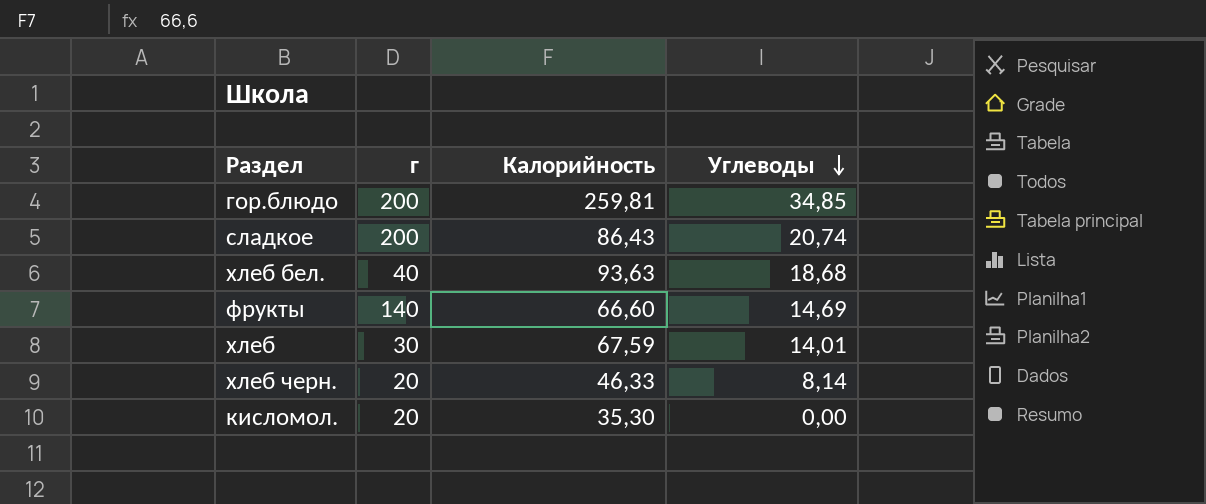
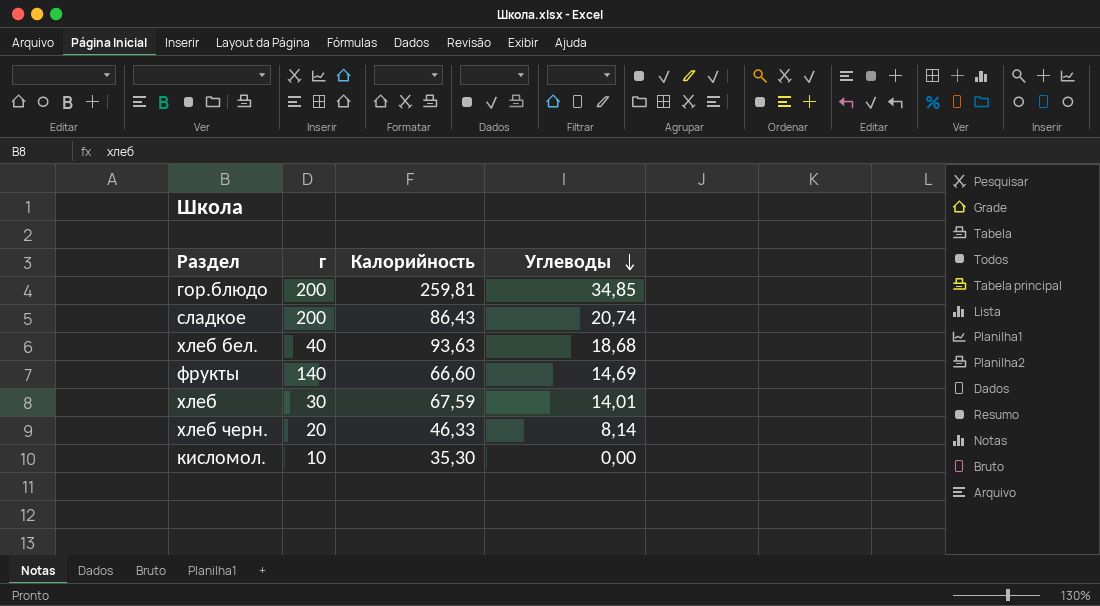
кисломол. | г: 20 -> 10

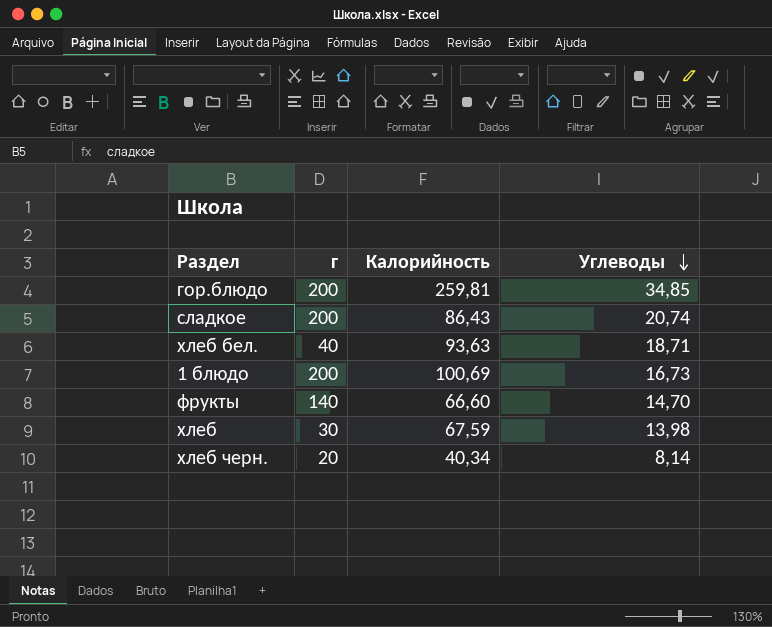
row кисломол.: 10 | 35,30 | 0,00 -> none
хлеб бел. | Углеводы: 18,68 -> 18,71
row 1 блюдо: none -> 200 | 100,69 | 16,73
фрукты | Углеводы: 14,69 -> 14,70
хлеб | Углеводы: 14,01 -> 13,98
хлеб черн. | Калорийность: 46,33 -> 40,34

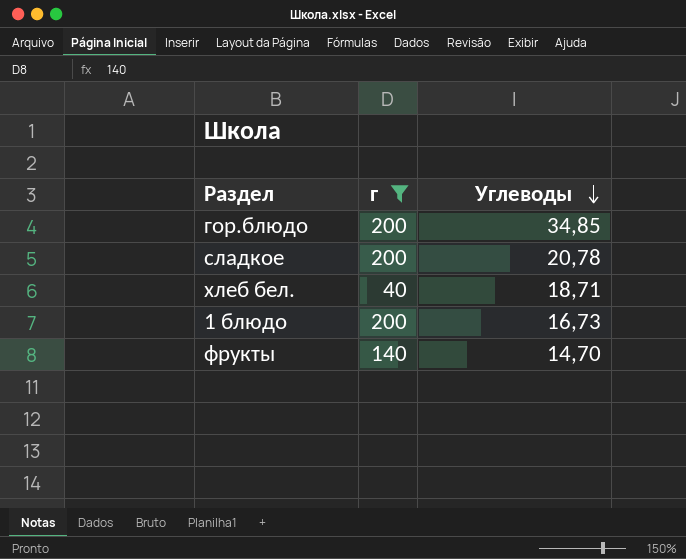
filter: none -> г >= 40
column Калорийность | position: 3 -> none
сладкое | Углеводы: 20,74 -> 20,78

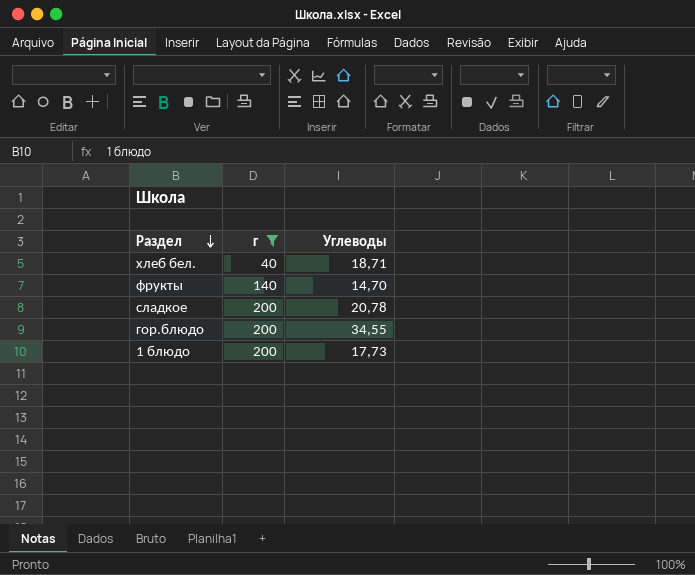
row order: Углеводы descending -> Раздел descending
гор.блюдо | Углеводы: 34,85 -> 34,55
1 блюдо | Углеводы: 16,73 -> 17,73

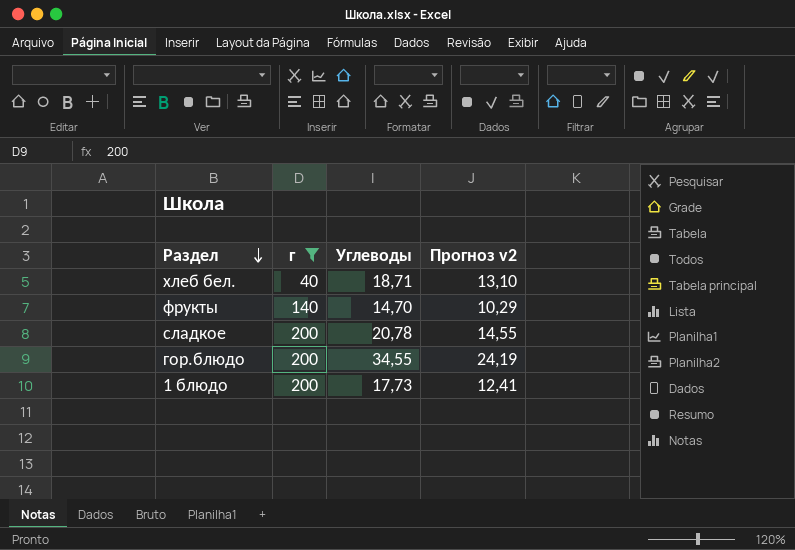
column Прогноз v2 | formula: none -> [Углеводы] * 0,7

